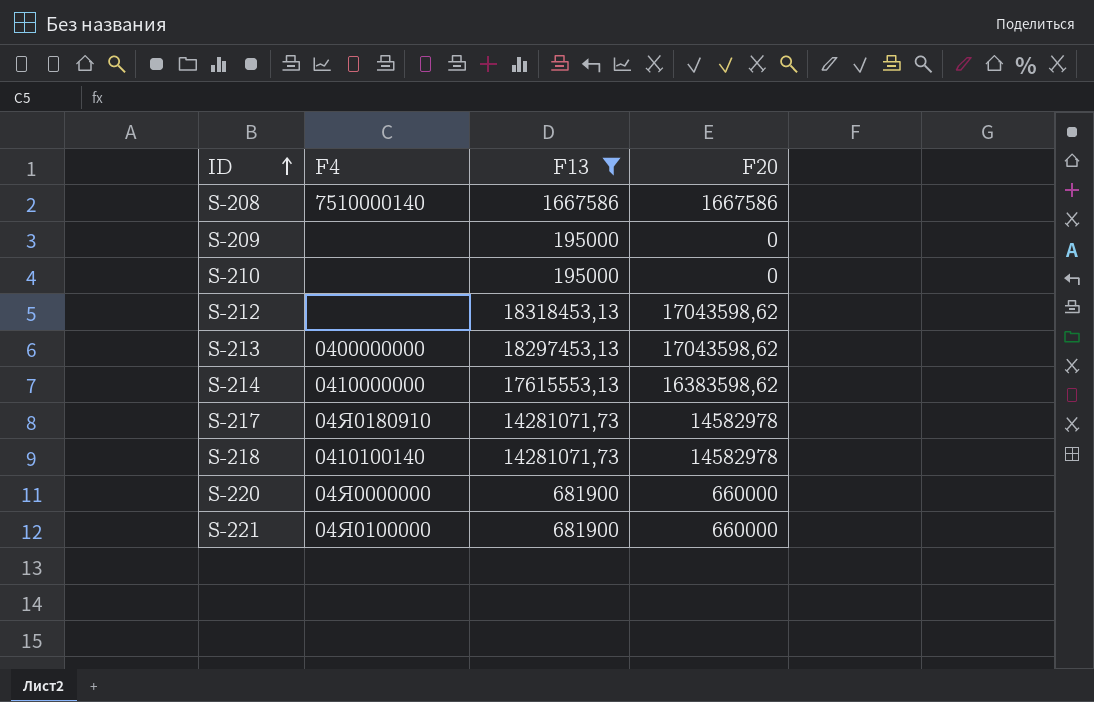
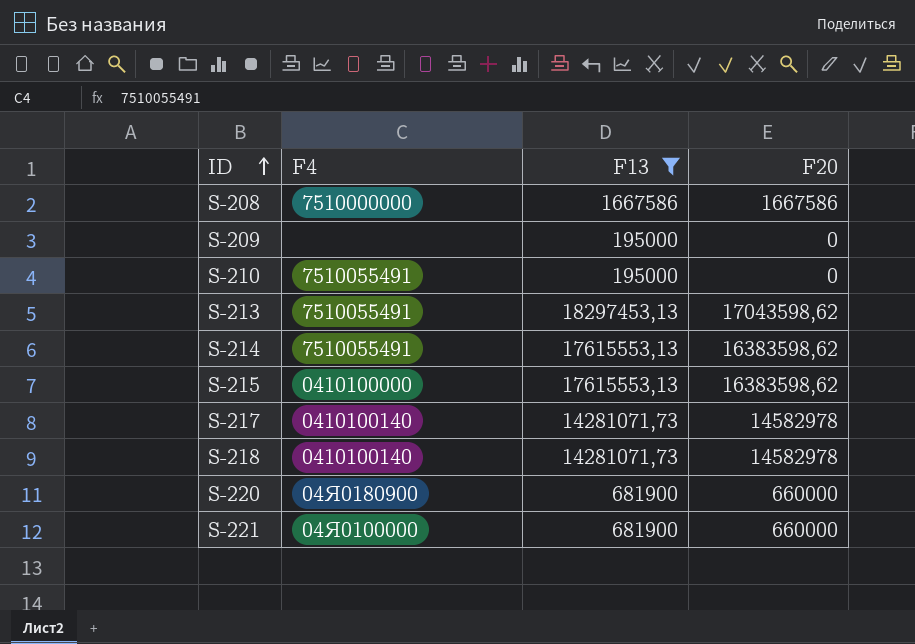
row S-212: none | 18318453,13 | 17043598,62 -> none
S-208 | F4: 7510000140 -> 7510000000
S-210 | F4: none -> 7510055491
S-213 | F4: 0400000000 -> 7510055491
S-214 | F4: 0410000000 -> 7510055491
row S-215: none -> 0410100000 | 17615553,13 | 16383598,62
S-217 | F4: 04Я0180910 -> 0410100140
S-220 | F4: 04Я0000000 -> 04Я0180900

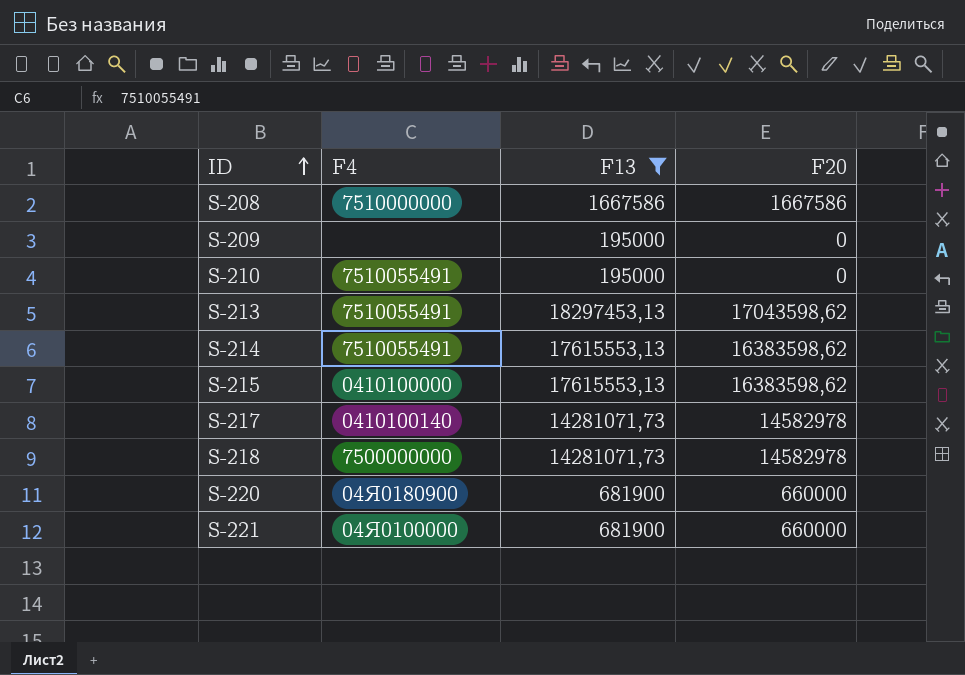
S-218 | F4: 0410100140 -> 7500000000

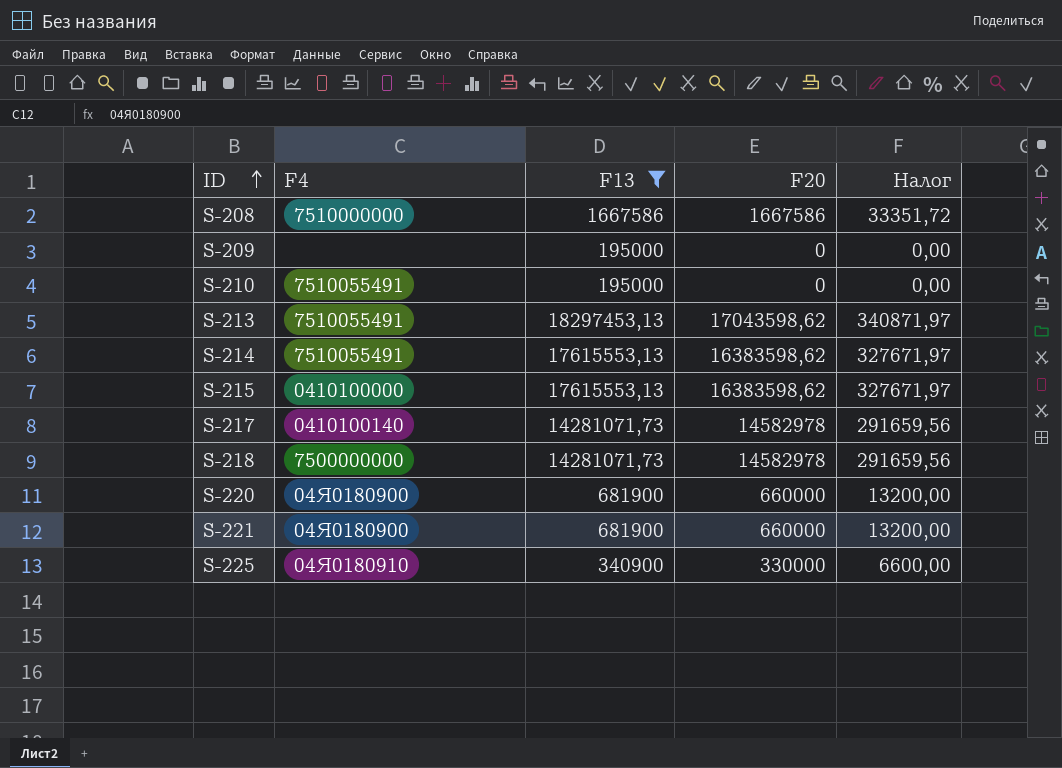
column Налог | formula: none -> [F20] * 0,02
S-221 | F4: 04Я0100000 -> 04Я0180900
row S-225: none -> 04Я0180910 | 340900 | 330000 | 6600,00

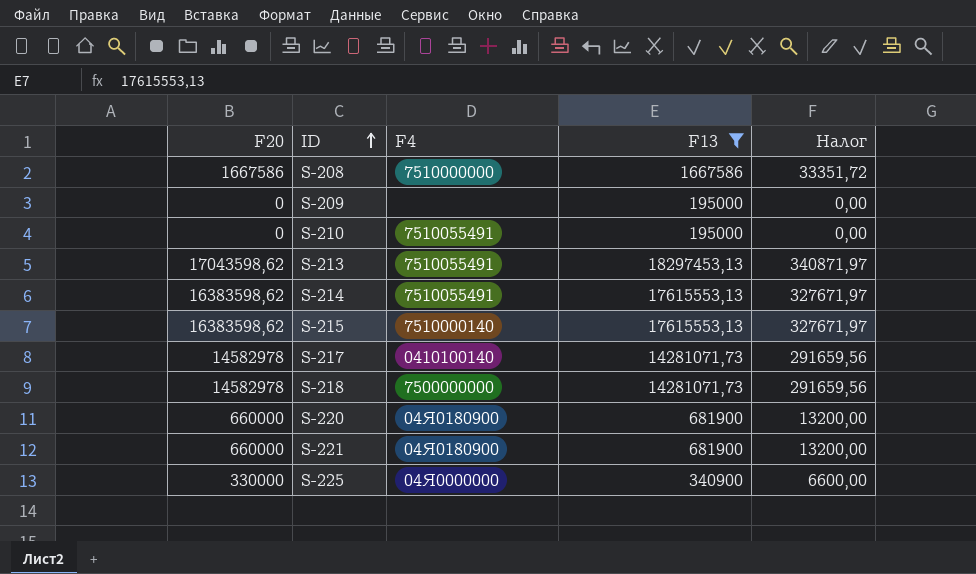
column F20 | position: 4 -> 1
S-215 | F4: 0410100000 -> 7510000140
S-225 | F4: 04Я0180910 -> 04Я0000000

